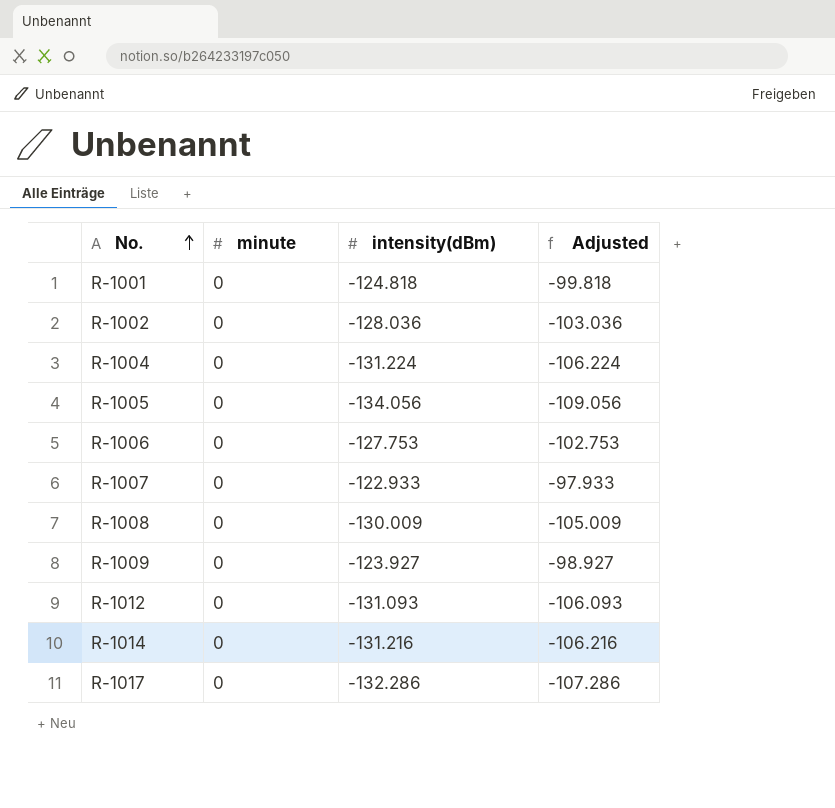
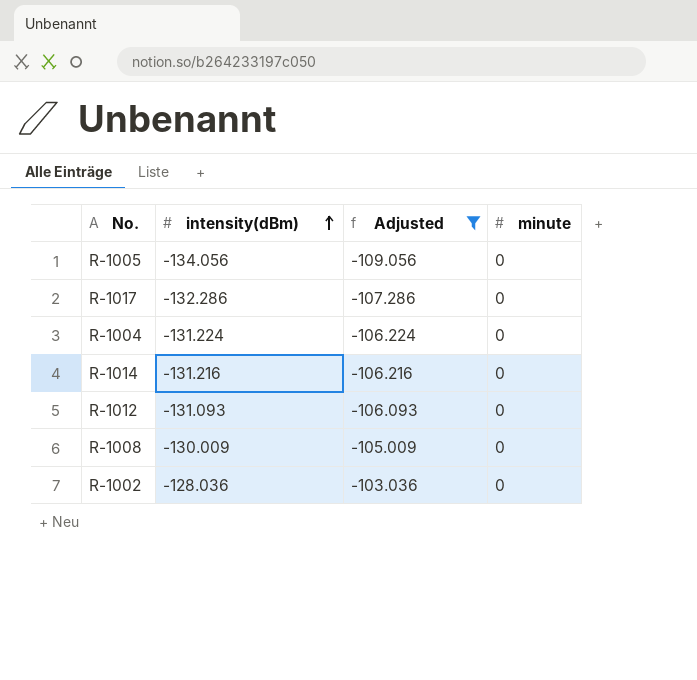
filter: none -> Adjusted <= -103.036
row order: No. ascending -> intensity(dBm) ascending
column minute | position: 2 -> 4

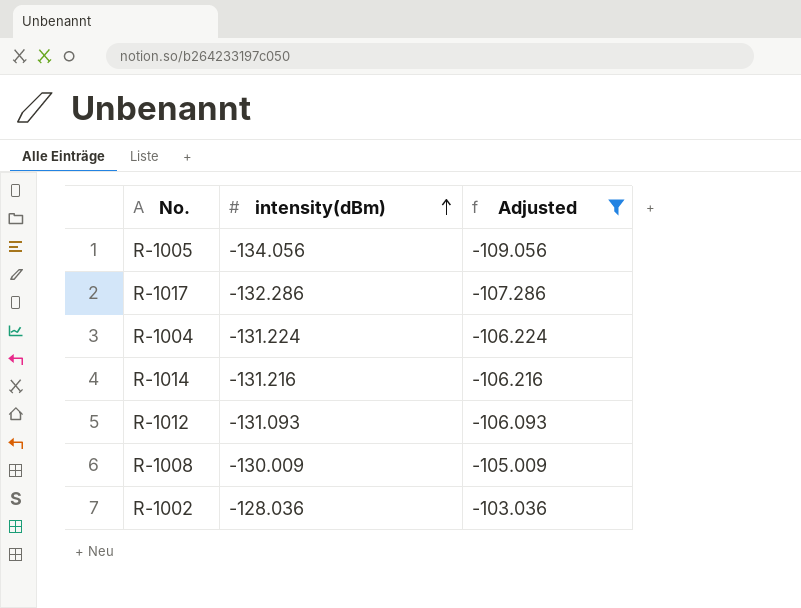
column minute | position: 4 -> none

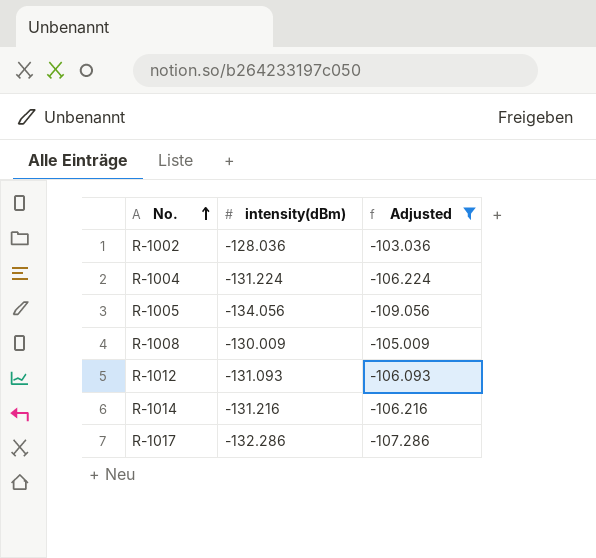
row order: intensity(dBm) ascending -> No. ascending

